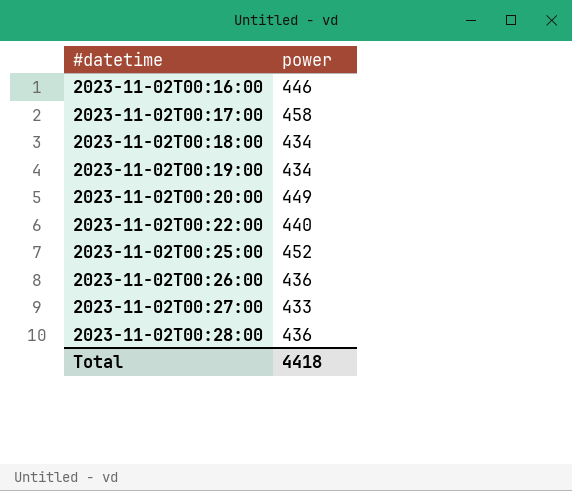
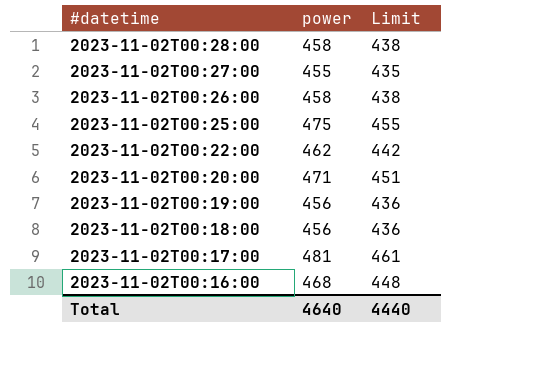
row order: #datetime ascending -> #datetime descending
column Limit | formula: none -> [power] - 20
2023-11-02T00:28:00 | power: 436 -> 458
2023-11-02T00:27:00 | power: 433 -> 455
2023-11-02T00:26:00 | power: 436 -> 458
2023-11-02T00:25:00 | power: 452 -> 475
2023-11-02T00:22:00 | power: 440 -> 462
2023-11-02T00:20:00 | power: 449 -> 471
2023-11-02T00:19:00 | power: 434 -> 456
2023-11-02T00:18:00 | power: 434 -> 456
2023-11-02T00:17:00 | power: 458 -> 481
2023-11-02T00:16:00 | power: 446 -> 468
Total | power: 4418 -> 4640

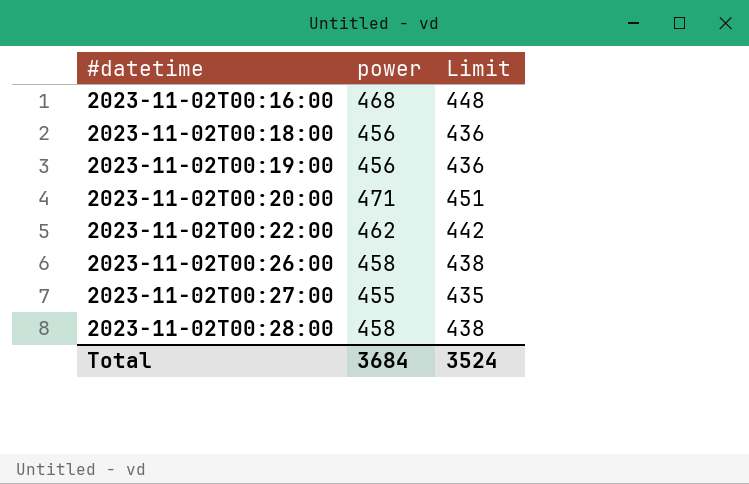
row order: #datetime descending -> #datetime ascending
row 2023-11-02T00:25:00: 475 | 455 -> none
row 2023-11-02T00:17:00: 481 | 461 -> none
Total | power: 4640 -> 3684
Total | Limit: 4440 -> 3524

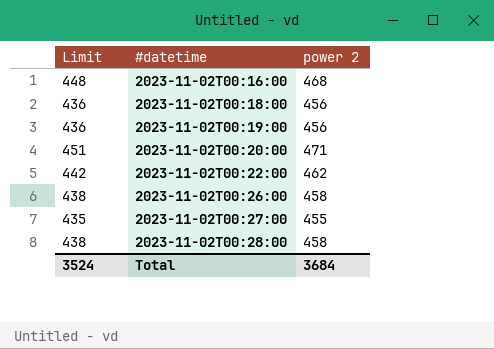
column Limit | position: 3 -> 1
column name: power -> power 2

